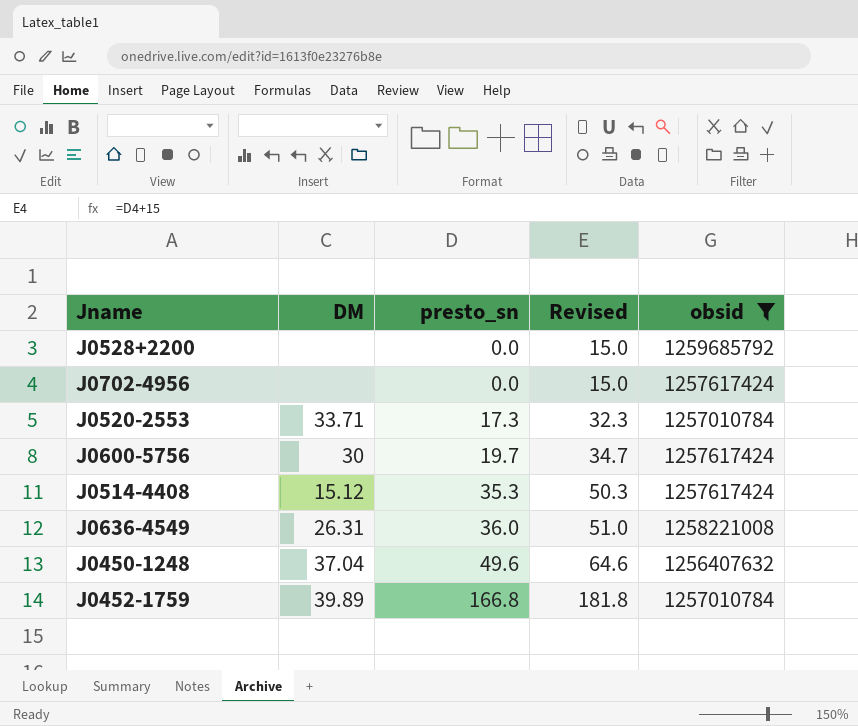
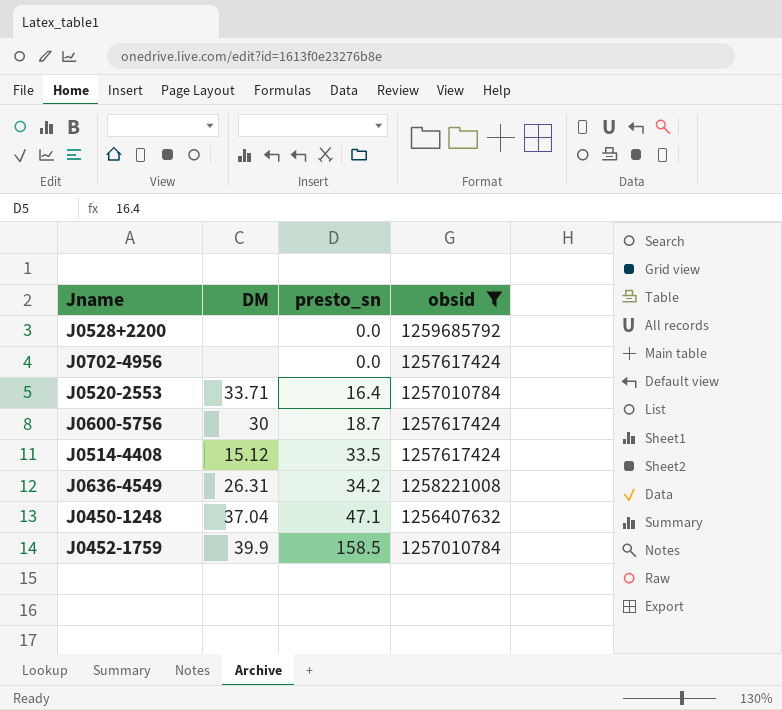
column Revised | formula: [presto_sn] + 15 -> none
J0520-2553 | presto_sn: 17.3 -> 16.4
J0600-5756 | presto_sn: 19.7 -> 18.7
J0514-4408 | presto_sn: 35.3 -> 33.5
J0636-4549 | presto_sn: 36.0 -> 34.2
J0450-1248 | presto_sn: 49.6 -> 47.1
J0452-1759 | DM: 39.89 -> 39.9
J0452-1759 | presto_sn: 166.8 -> 158.5

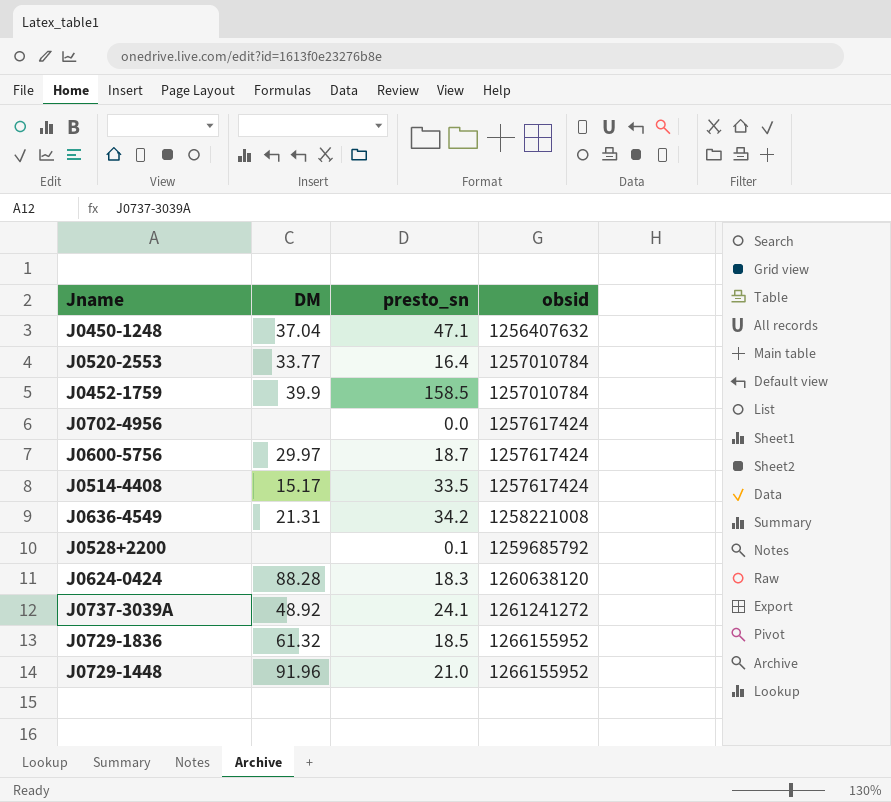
filter: obsid <= 1259685792 -> none
row order: presto_sn ascending -> obsid ascending
J0520-2553 | DM: 33.71 -> 33.77
J0600-5756 | DM: 30 -> 29.97
J0514-4408 | DM: 15.12 -> 15.17
J0636-4549 | DM: 26.31 -> 21.31
J0528+2200 | presto_sn: 0.0 -> 0.1

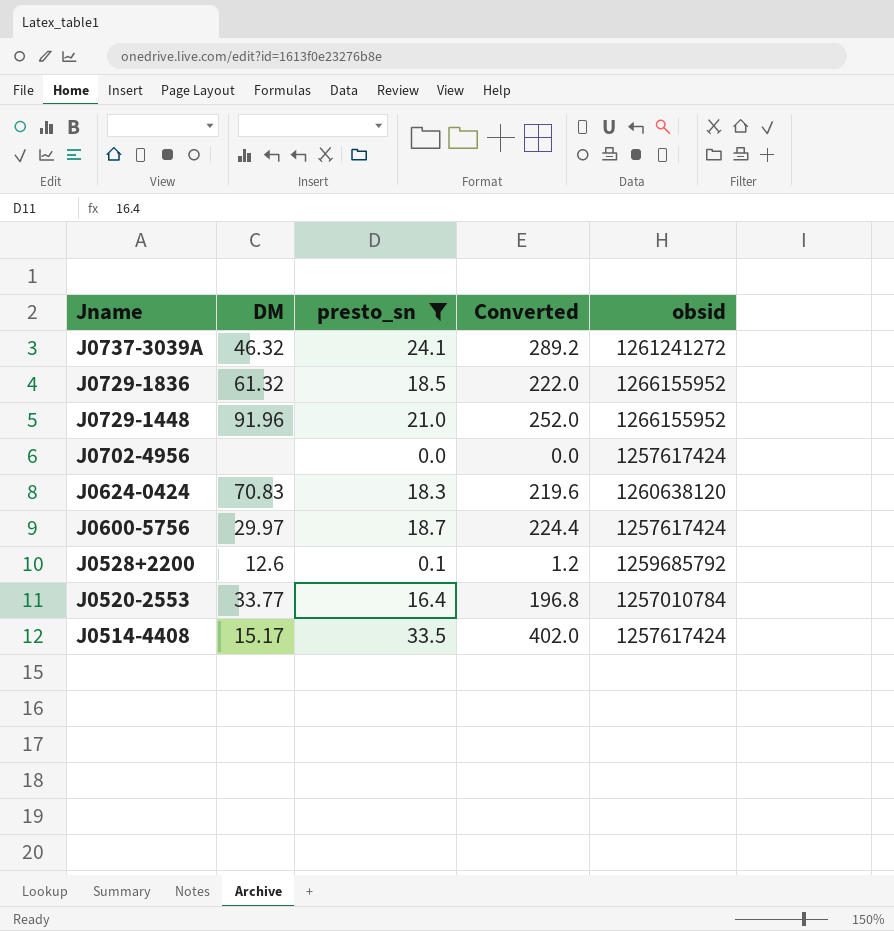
filter: none -> presto_sn <= 33.5
row order: obsid ascending -> Jname descending
column Converted | formula: none -> [presto_sn] * 12
J0737-3039A | DM: 48.92 -> 46.32
J0624-0424 | DM: 88.28 -> 70.83
J0528+2200 | DM: none -> 12.6

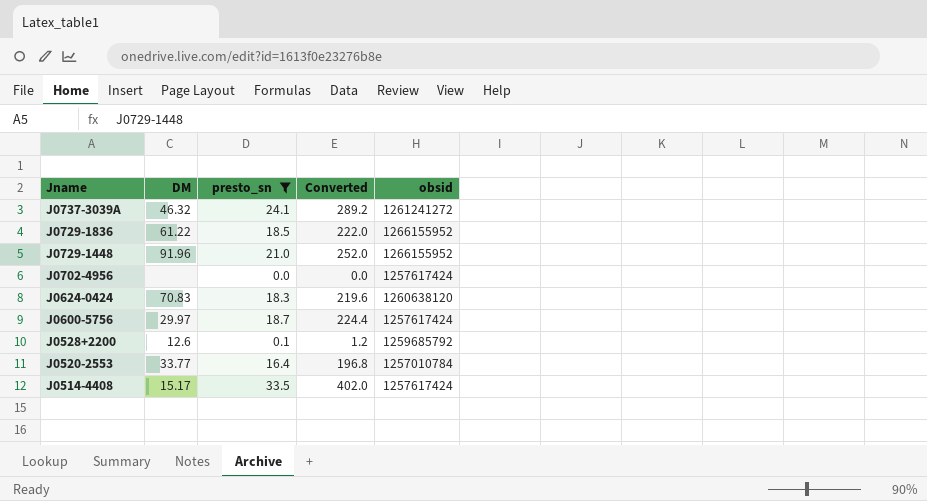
J0729-1836 | DM: 61.32 -> 61.22

